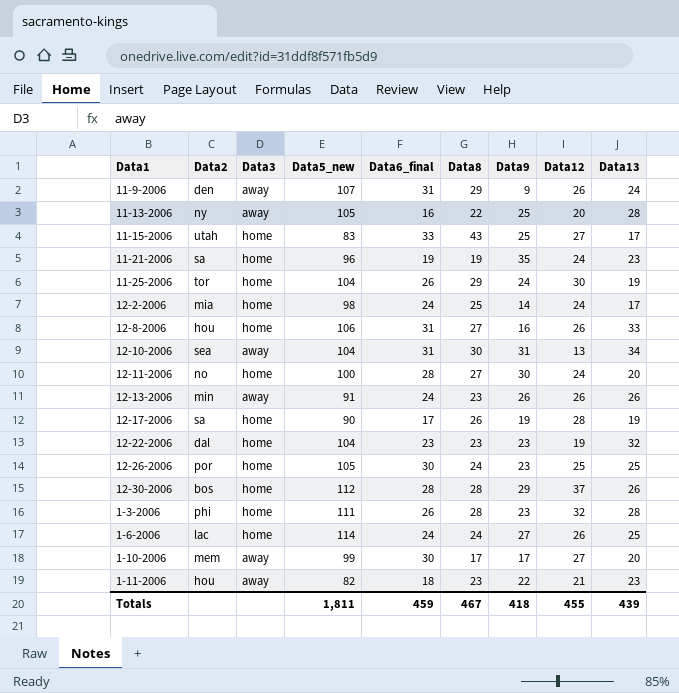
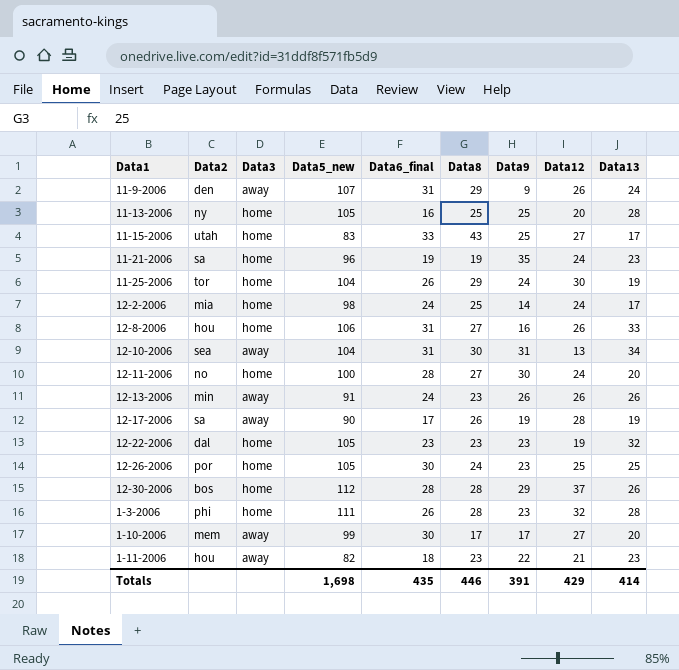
row 1-6-2006: lac | home | 114 | 24 | 24 | 27 | 26 | 25 -> none
11-13-2006 | Data3: away -> home
11-13-2006 | Data8: 22 -> 25
12-17-2006 | Data3: home -> away
12-22-2006 | Data5_new: 104 -> 105
Totals | Data5_new: 1,811 -> 1,698
Totals | Data6_final: 459 -> 435
Totals | Data8: 467 -> 446
Totals | Data9: 418 -> 391
Totals | Data12: 455 -> 429
Totals | Data13: 439 -> 414

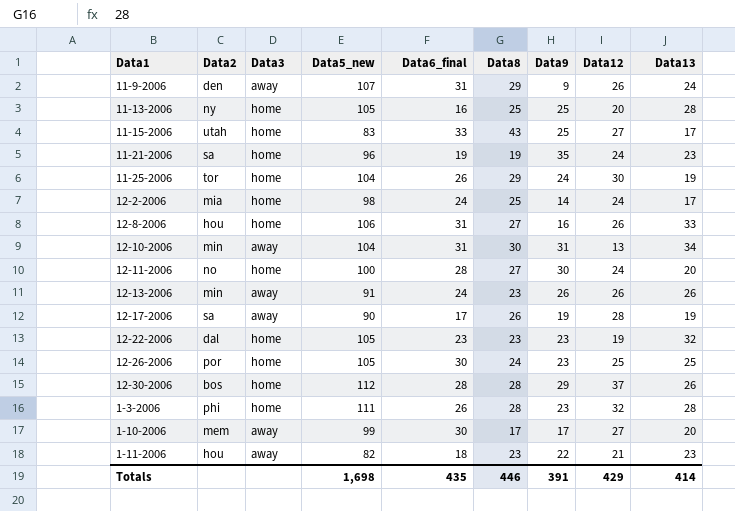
12-10-2006 | Data2: sea -> min

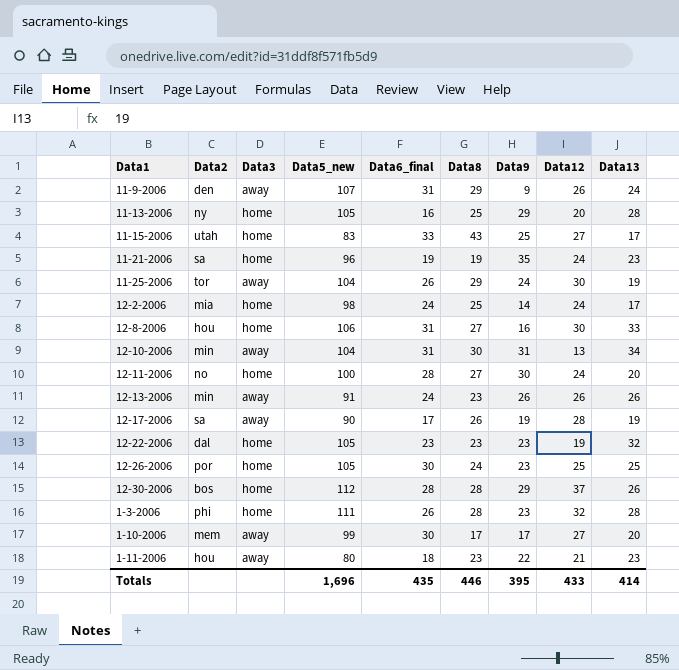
11-13-2006 | Data9: 25 -> 29
11-25-2006 | Data3: home -> away
12-8-2006 | Data12: 26 -> 30
1-11-2006 | Data5_new: 82 -> 80
Totals | Data5_new: 1,698 -> 1,696
Totals | Data9: 391 -> 395
Totals | Data12: 429 -> 433

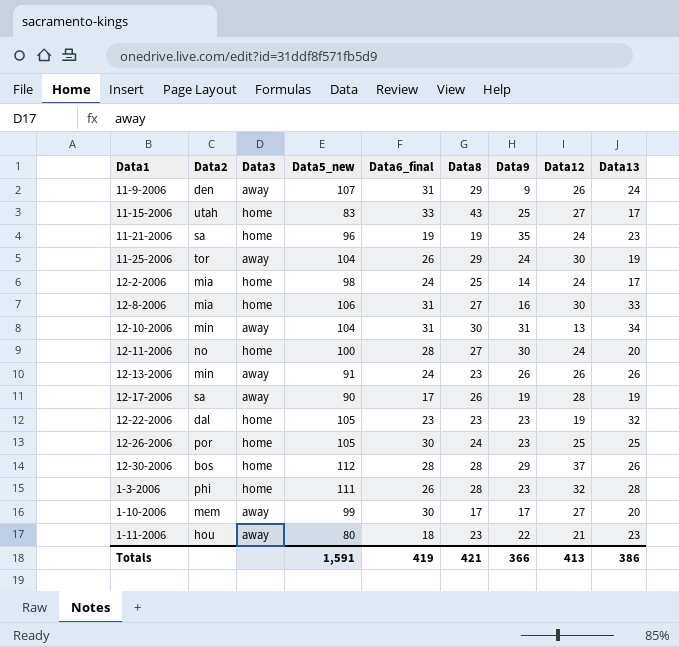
row 11-13-2006: ny | home | 105 | 16 | 25 | 29 | 20 | 28 -> none
12-8-2006 | Data2: hou -> mia
Totals | Data5_new: 1,696 -> 1,591
Totals | Data6_final: 435 -> 419
Totals | Data8: 446 -> 421
Totals | Data9: 395 -> 366
Totals | Data12: 433 -> 413
Totals | Data13: 414 -> 386

